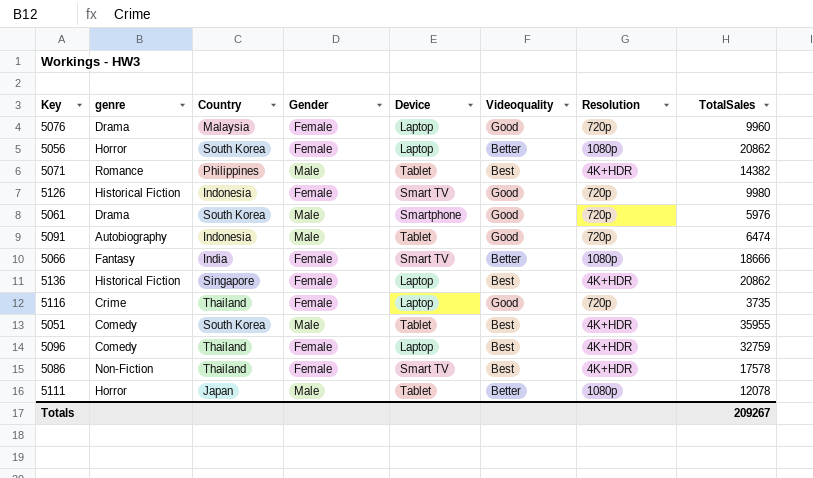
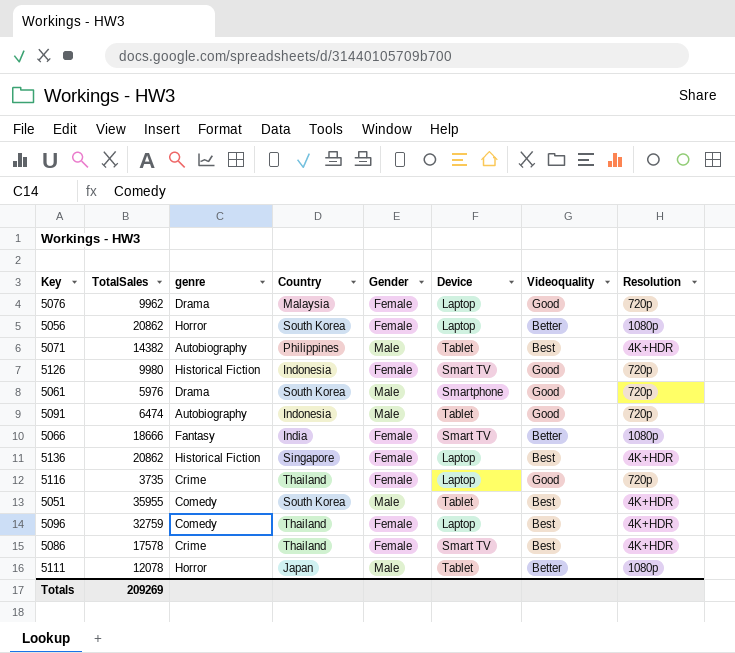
column TotalSales | position: 8 -> 2
5076 | TotalSales: 9960 -> 9962
5071 | genre: Romance -> Autobiography
5086 | genre: Non-Fiction -> Crime
Totals | TotalSales: 209267 -> 209269

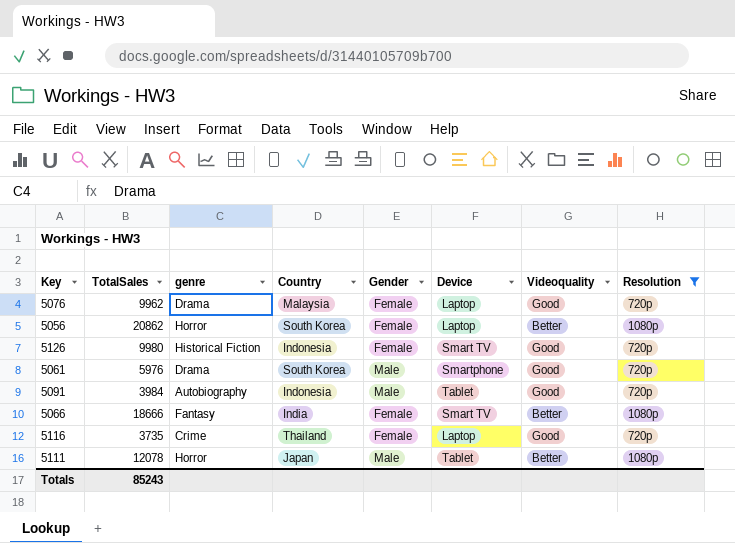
filter: none -> Resolution != 4K+HDR
5091 | TotalSales: 6474 -> 3984
Totals | TotalSales: 209269 -> 85243

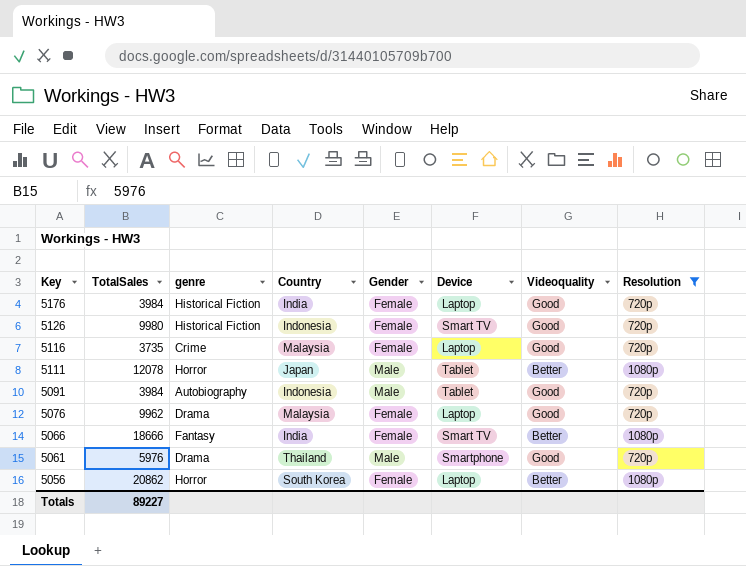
row order: none -> Key descending
row 5176: none -> 3984 | Historical Fiction | India | Female | Laptop | Good | 720p
5116 | Country: Thailand -> Malaysia
5061 | Country: South Korea -> Thailand
Totals | TotalSales: 85243 -> 89227

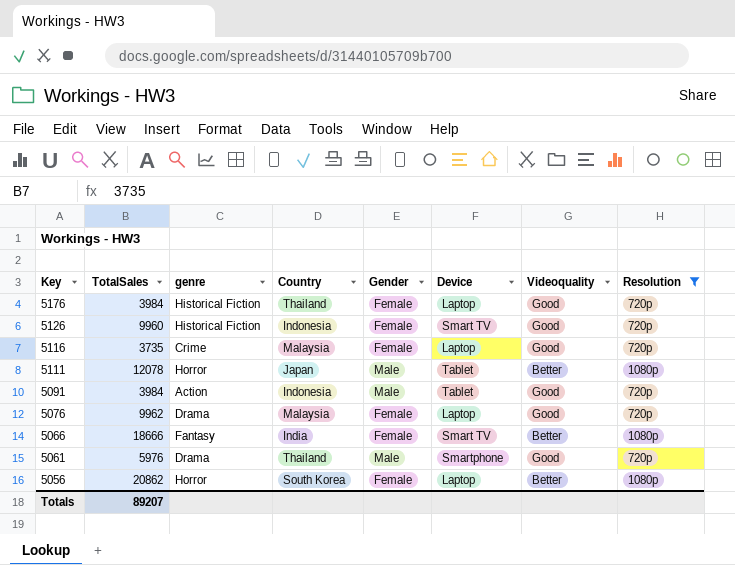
5176 | Country: India -> Thailand
5126 | TotalSales: 9980 -> 9960
5091 | genre: Autobiography -> Action
Totals | TotalSales: 89227 -> 89207

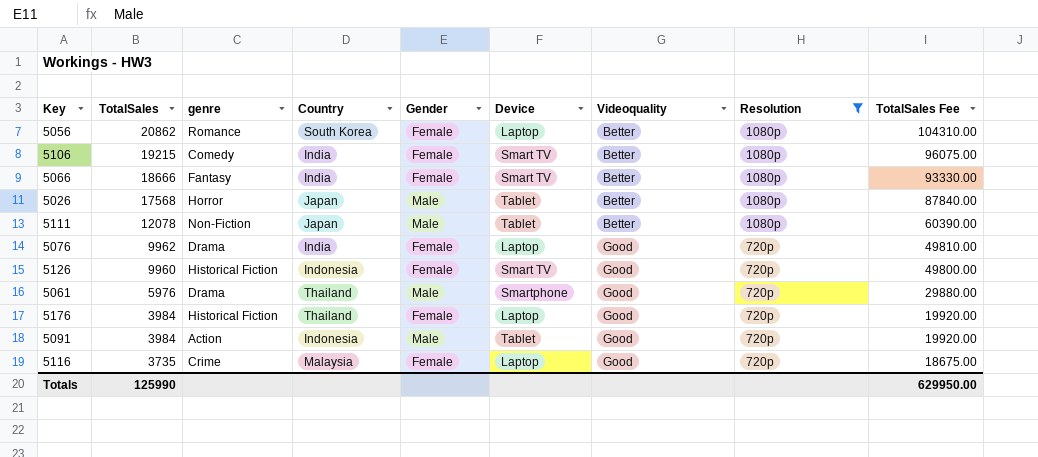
row order: Key descending -> TotalSales descending
column TotalSales Fee | formula: none -> [TotalSales] * 5
5056 | genre: Horror -> Romance
row 5106: none -> 19215 | Comedy | India | Female | Smart TV | Better | 1080p | 96075.00
row 5026: none -> 17568 | Horror | Japan | Male | Tablet | Better | 1080p | 87840.00
5111 | genre: Horror -> Non-Fiction
5076 | Country: Malaysia -> India
Totals | TotalSales: 89207 -> 125990

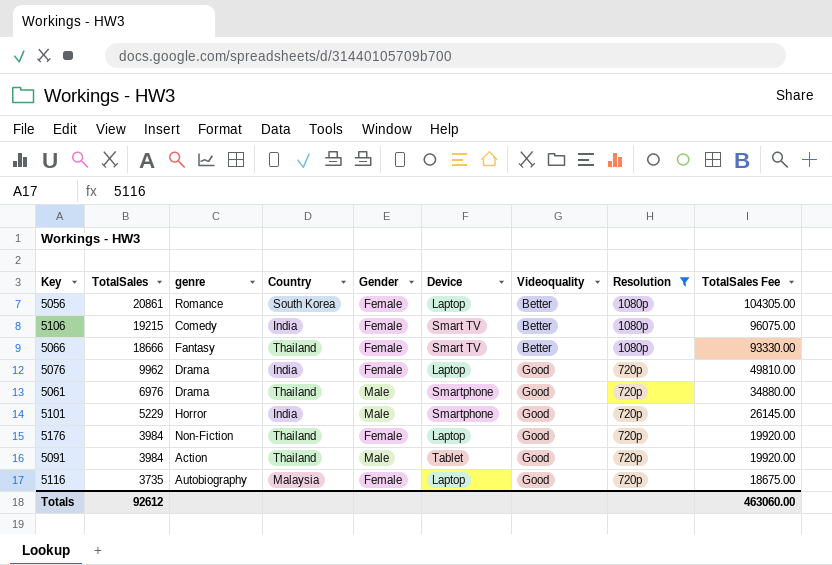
row 5026: 17568 | Horror | Japan | Male | Tablet | Better | 1080p | 87840.00 -> none
row 5111: 12078 | Non-Fiction | Japan | Male | Tablet | Better | 1080p | 60390.00 -> none
row 5126: 9960 | Historical Fiction | Indonesia | Female | Smart TV | Good | 720p | 49800.00 -> none
5056 | TotalSales: 20862 -> 20861
5056 | TotalSales Fee: 104310.00 -> 104305.00
5066 | Country: India -> Thailand
5061 | TotalSales: 5976 -> 6976
5061 | TotalSales Fee: 29880.00 -> 34880.00
row 5101: none -> 5229 | Horror | India | Male | Smartphone | Good | 720p | 26145.00
5176 | genre: Historical Fiction -> Non-Fiction
5091 | Country: Indonesia -> Thailand
5116 | genre: Crime -> Autobiography
Totals | TotalSales: 125990 -> 92612
Totals | TotalSales Fee: 629950.00 -> 463060.00

